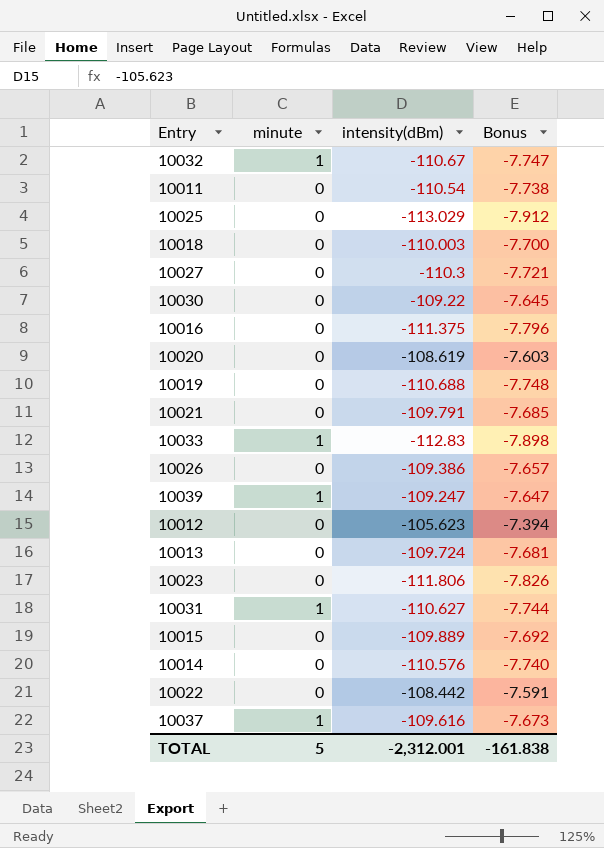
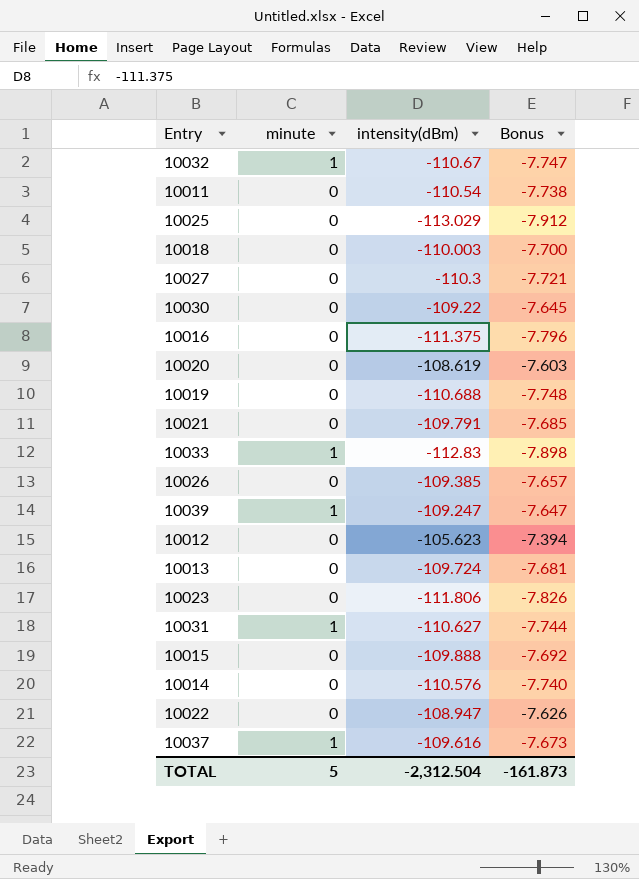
10026 | intensity(dBm): -109.386 -> -109.385
10015 | intensity(dBm): -109.889 -> -109.888
10022 | intensity(dBm): -108.442 -> -108.947
10022 | Bonus: -7.591 -> -7.626
TOTAL | intensity(dBm): -2,312.001 -> -2,312.504
TOTAL | Bonus: -161.838 -> -161.873

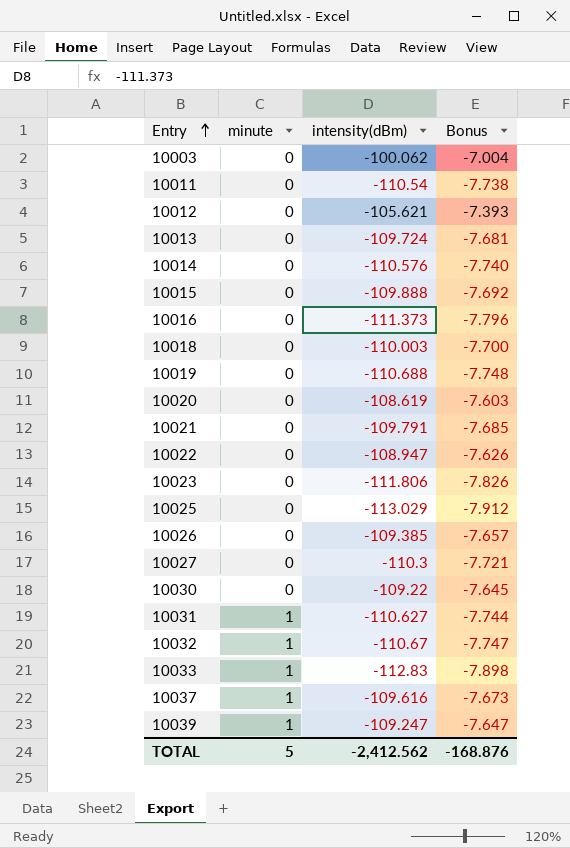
row order: none -> Entry ascending
row 10003: none -> 0 | -100.062 | -7.004
10012 | intensity(dBm): -105.623 -> -105.621
10012 | Bonus: -7.394 -> -7.393
10016 | intensity(dBm): -111.375 -> -111.373
TOTAL | intensity(dBm): -2,312.504 -> -2,412.562
TOTAL | Bonus: -161.873 -> -168.876

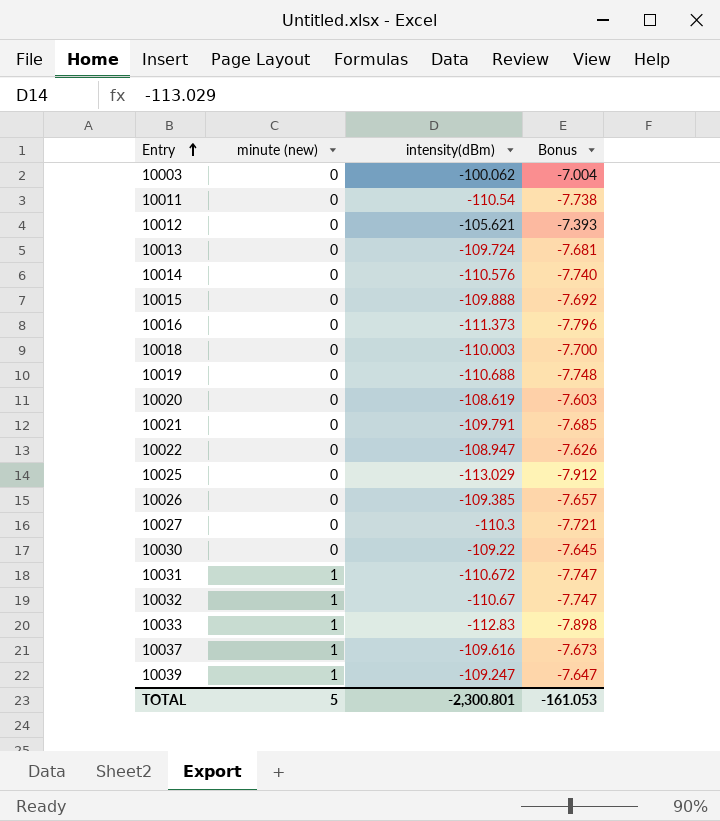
column name: minute -> minute (new)
row 10023: 0 | -111.806 | -7.826 -> none
10031 | intensity(dBm): -110.627 -> -110.672
10031 | Bonus: -7.744 -> -7.747
TOTAL | intensity(dBm): -2,412.562 -> -2,300.801
TOTAL | Bonus: -168.876 -> -161.053

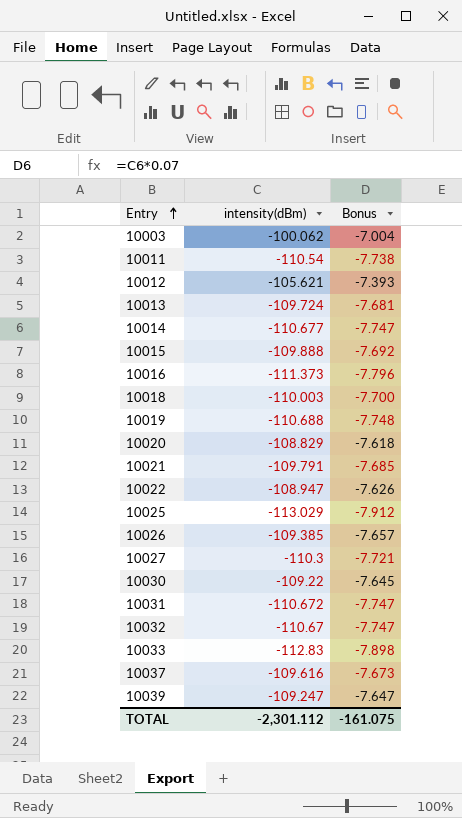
column minute (new) | position: 2 -> none
10014 | intensity(dBm): -110.576 -> -110.677
10014 | Bonus: -7.740 -> -7.747
10020 | intensity(dBm): -108.619 -> -108.829
10020 | Bonus: -7.603 -> -7.618
TOTAL | intensity(dBm): -2,300.801 -> -2,301.112
TOTAL | Bonus: -161.053 -> -161.075

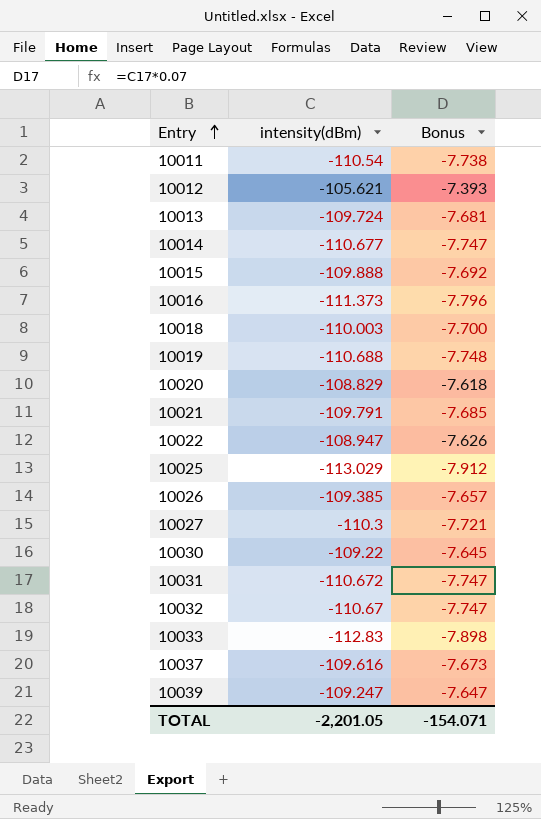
row 10003: -100.062 | -7.004 -> none
TOTAL | intensity(dBm): -2,301.112 -> -2,201.05
TOTAL | Bonus: -161.075 -> -154.071

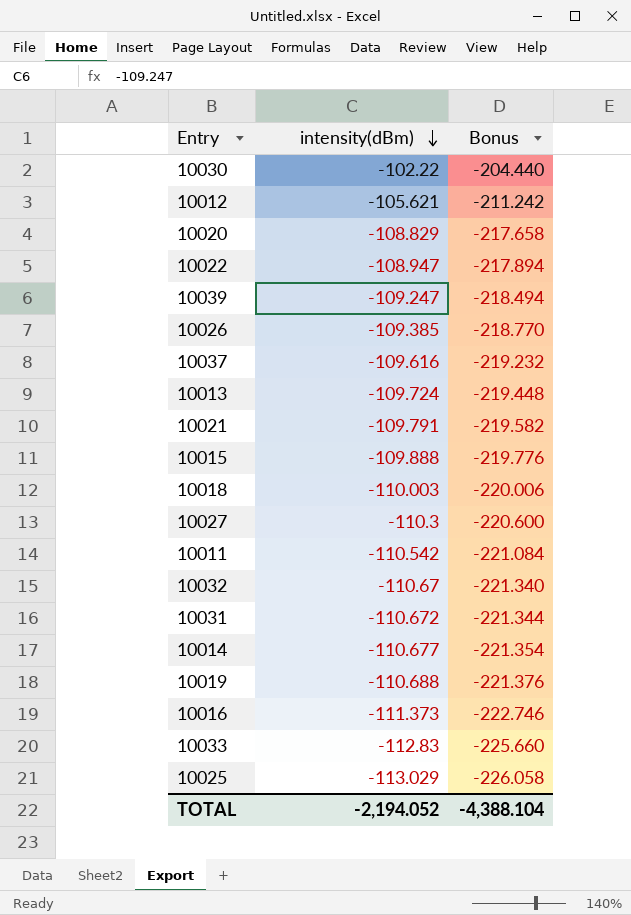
row order: Entry ascending -> intensity(dBm) descending
column Bonus | formula: [intensity(dBm)] * 0.07 -> [intensity(dBm)] * 2
10030 | intensity(dBm): -109.22 -> -102.22
10011 | intensity(dBm): -110.54 -> -110.542
TOTAL | intensity(dBm): -2,201.05 -> -2,194.052
TOTAL | Bonus: -154.071 -> -4,388.104

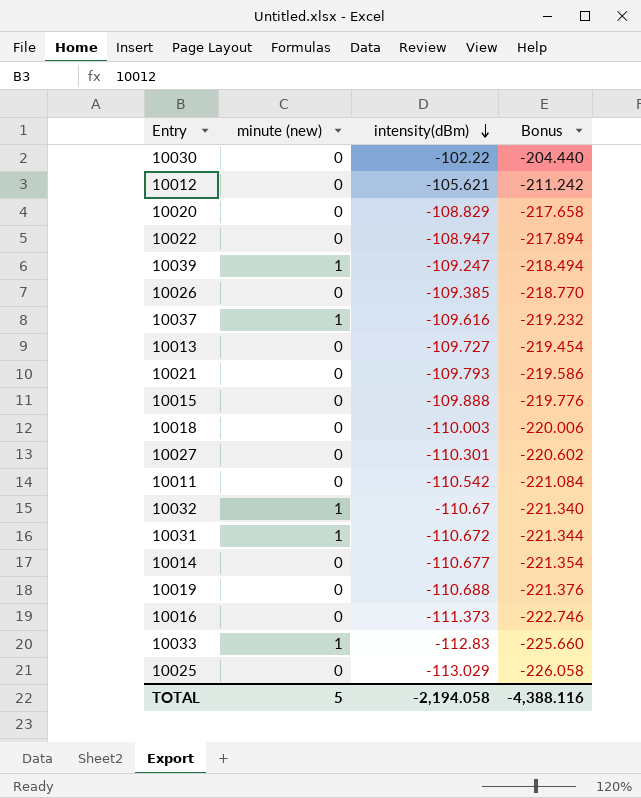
column minute (new) | position: none -> 2
10013 | intensity(dBm): -109.724 -> -109.727
10013 | Bonus: -219.448 -> -219.454
10021 | intensity(dBm): -109.791 -> -109.793
10021 | Bonus: -219.582 -> -219.586
10027 | intensity(dBm): -110.3 -> -110.301
10027 | Bonus: -220.600 -> -220.602
TOTAL | intensity(dBm): -2,194.052 -> -2,194.058
TOTAL | Bonus: -4,388.104 -> -4,388.116

